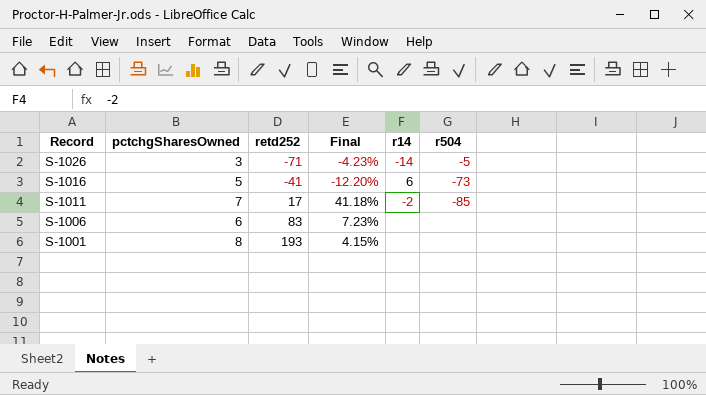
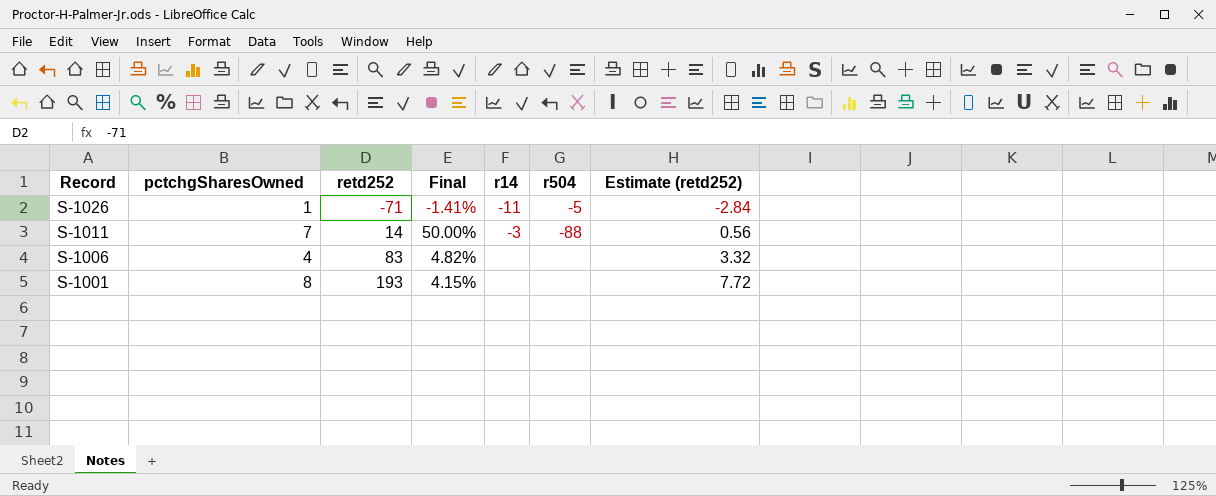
column Estimate (retd252) | formula: none -> [retd252] * 0.04
row S-1016: 5 | -41 | -12.20% | 6 | -73 -> none
S-1026 | pctchgSharesOwned: 3 -> 1
S-1026 | Final: -4.23% -> -1.41%
S-1026 | r14: -14 -> -11
S-1011 | retd252: 17 -> 14
S-1011 | Final: 41.18% -> 50.00%
S-1011 | r14: -2 -> -3
S-1011 | r504: -85 -> -88
S-1006 | pctchgSharesOwned: 6 -> 4
S-1006 | Final: 7.23% -> 4.82%

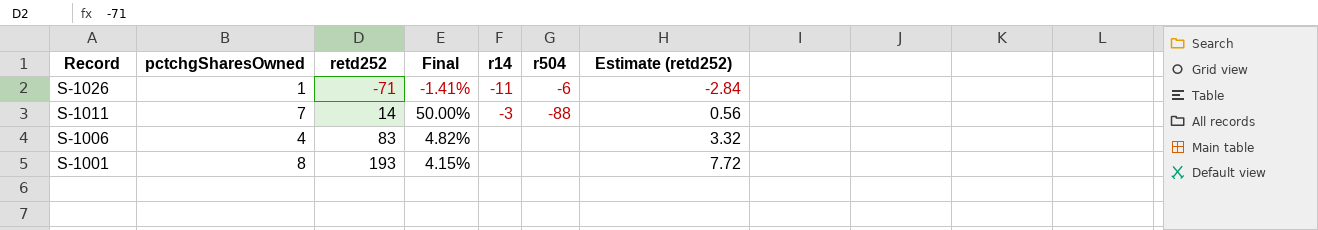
S-1026 | r504: -5 -> -6

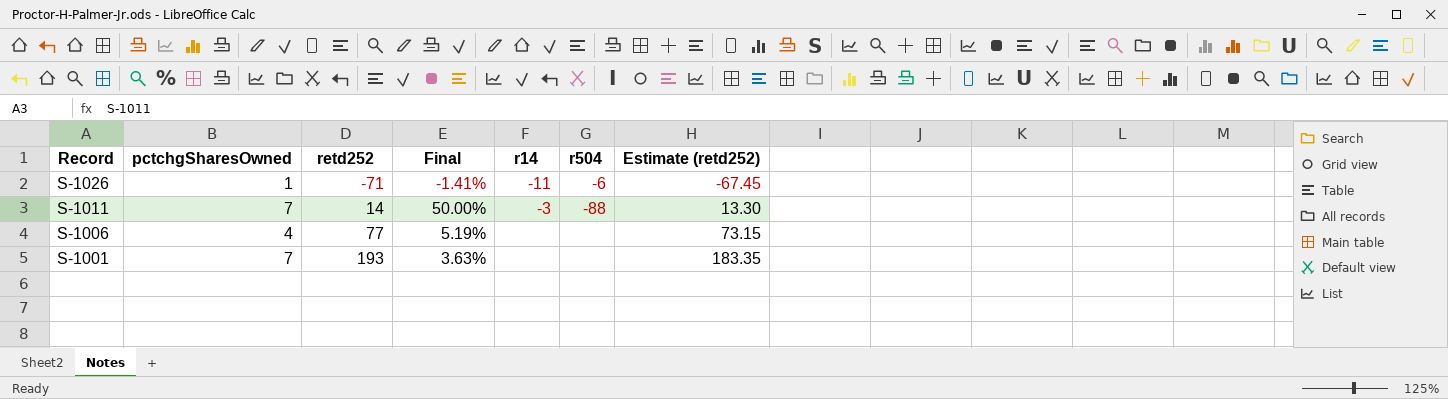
column Estimate (retd252) | formula: [retd252] * 0.04 -> [retd252] * 0.95
S-1006 | retd252: 83 -> 77
S-1006 | Final: 4.82% -> 5.19%
S-1001 | pctchgSharesOwned: 8 -> 7
S-1001 | Final: 4.15% -> 3.63%

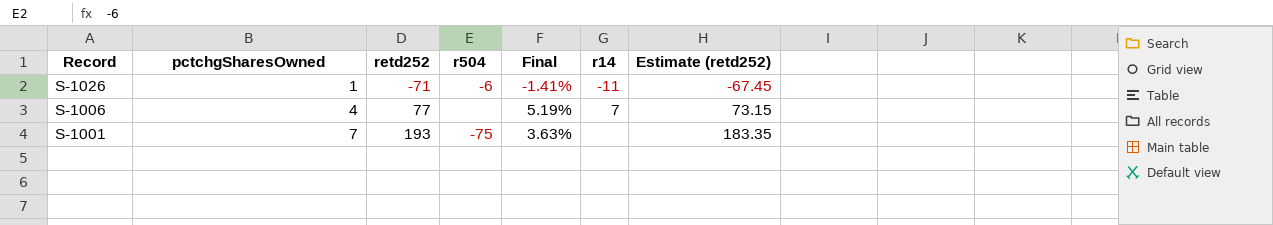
column r504 | position: 6 -> 4
row S-1011: 7 | 14 | 50.00% | -3 | -88 | 13.30 -> none
S-1006 | r14: none -> 7
S-1001 | r504: none -> -75

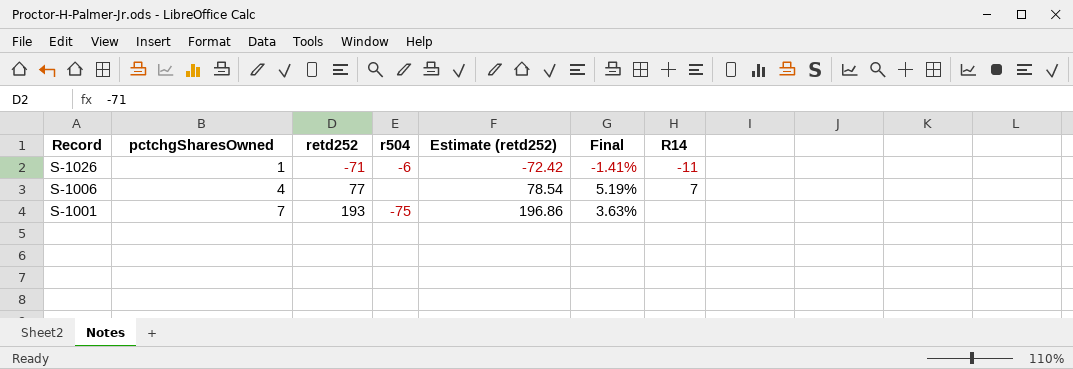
column Estimate (retd252) | formula: [retd252] * 0.95 -> [retd252] * 1.02
column Estimate (retd252) | position: 7 -> 5
column name: r14 -> R14

